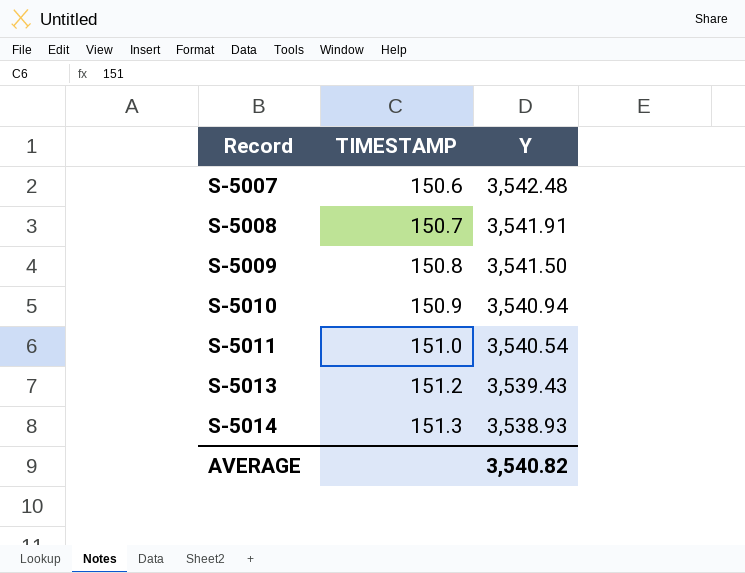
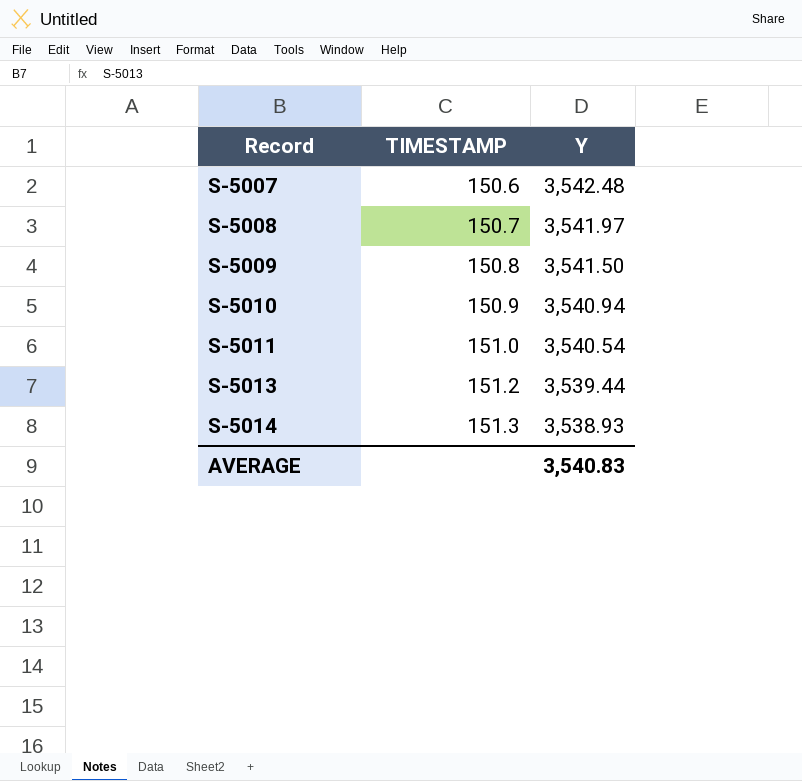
S-5008 | Y: 3,541.91 -> 3,541.97
S-5013 | Y: 3,539.43 -> 3,539.44
AVERAGE | Y: 3,540.82 -> 3,540.83

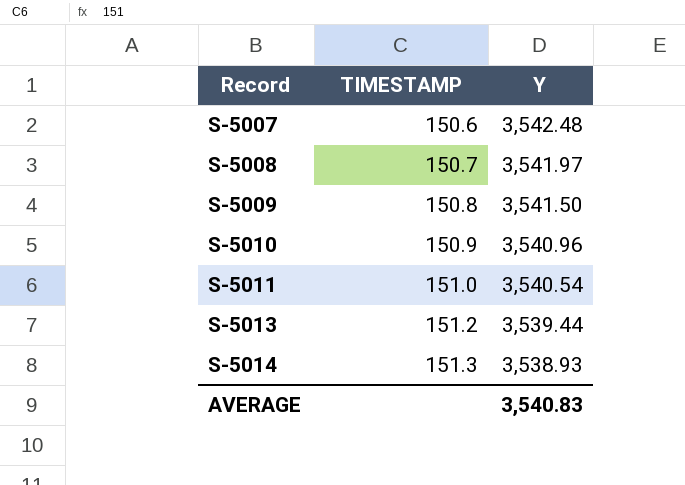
S-5010 | Y: 3,540.94 -> 3,540.96

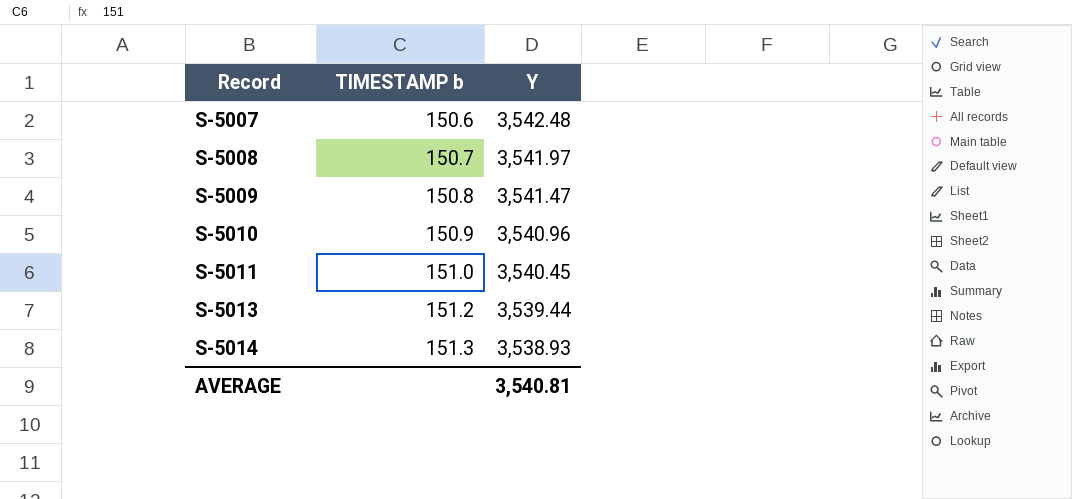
column name: TIMESTAMP -> TIMESTAMP b
S-5009 | Y: 3,541.50 -> 3,541.47
S-5011 | Y: 3,540.54 -> 3,540.45
AVERAGE | Y: 3,540.83 -> 3,540.81

